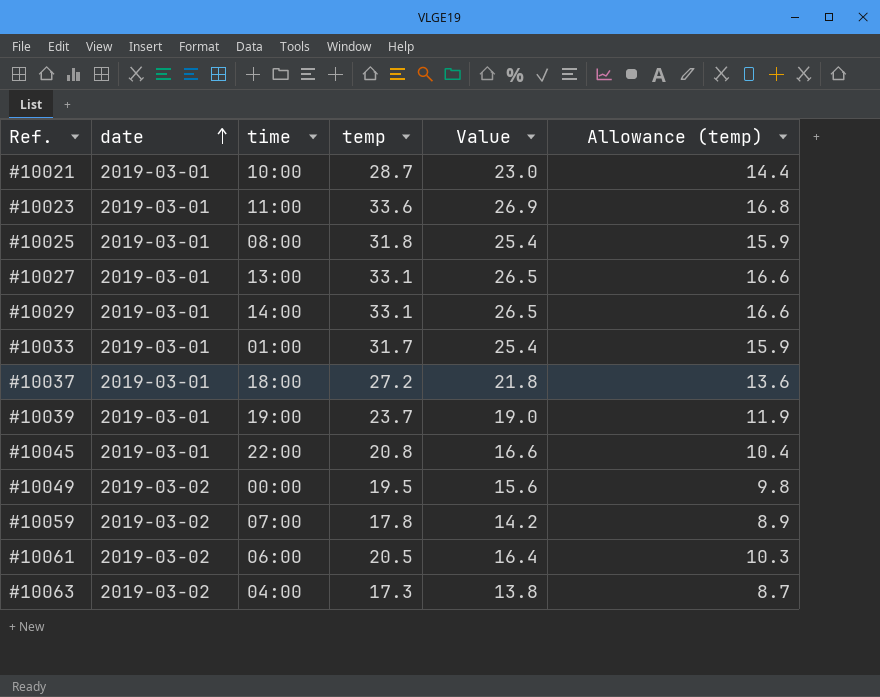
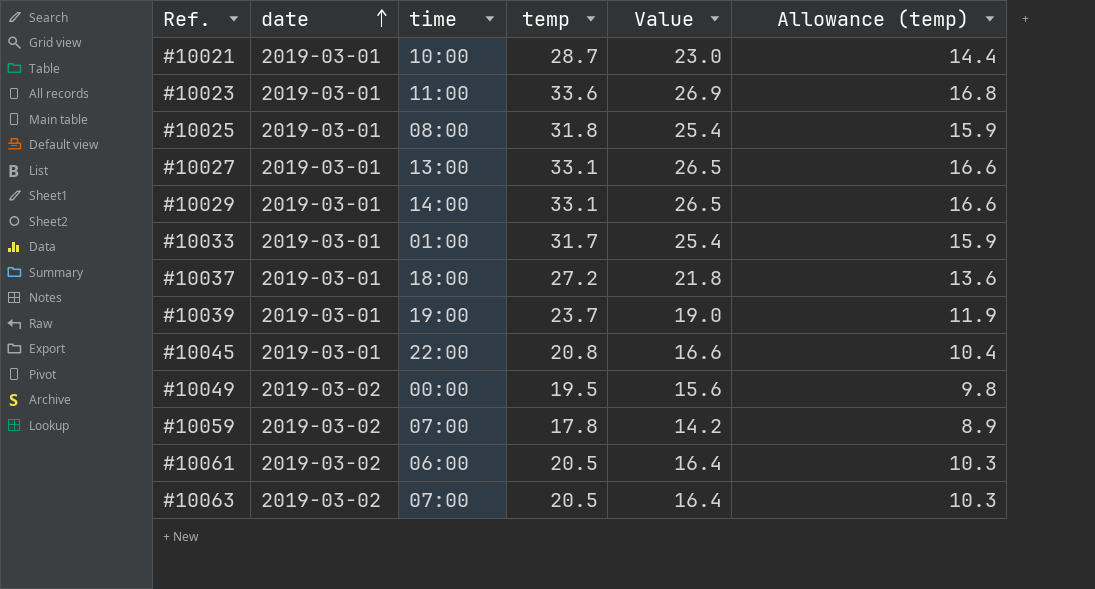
#10063 | time: 04:00 -> 07:00
#10063 | temp: 17.3 -> 20.5
#10063 | Value: 13.8 -> 16.4
#10063 | Allowance (temp): 8.7 -> 10.3

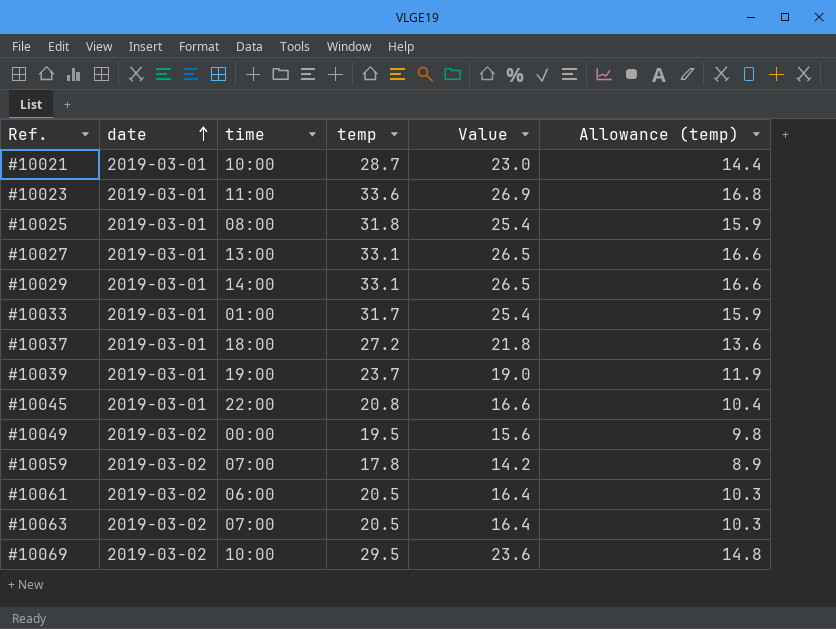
row #10069: none -> 2019-03-02 | 10:00 | 29.5 | 23.6 | 14.8

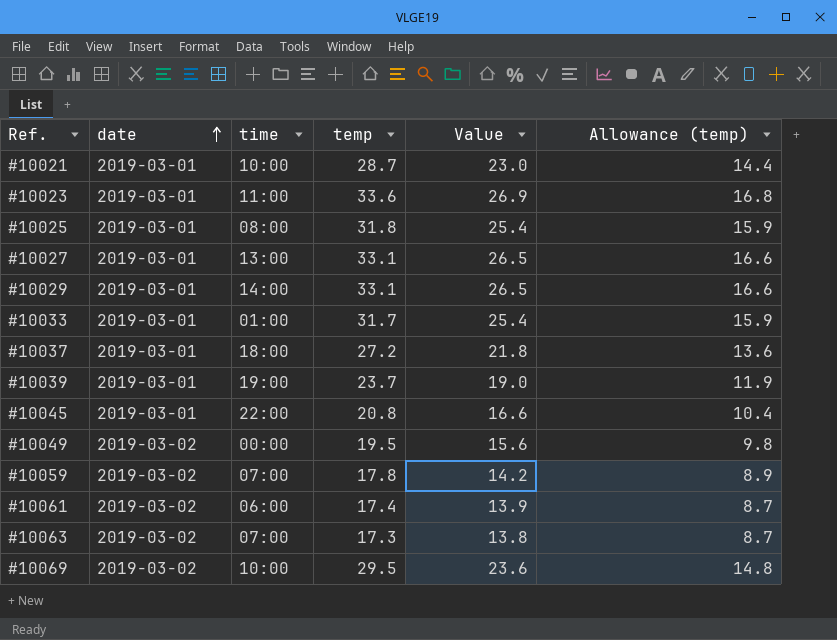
#10061 | temp: 20.5 -> 17.4
#10061 | Value: 16.4 -> 13.9
#10061 | Allowance (temp): 10.3 -> 8.7
#10063 | temp: 20.5 -> 17.3
#10063 | Value: 16.4 -> 13.8
#10063 | Allowance (temp): 10.3 -> 8.7

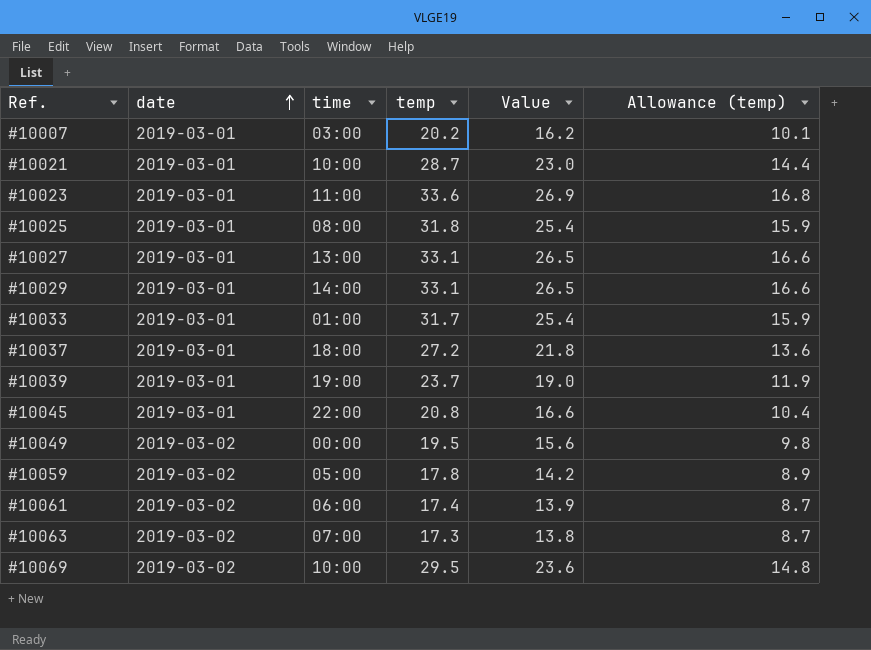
row #10007: none -> 2019-03-01 | 03:00 | 20.2 | 16.2 | 10.1
#10059 | time: 07:00 -> 05:00

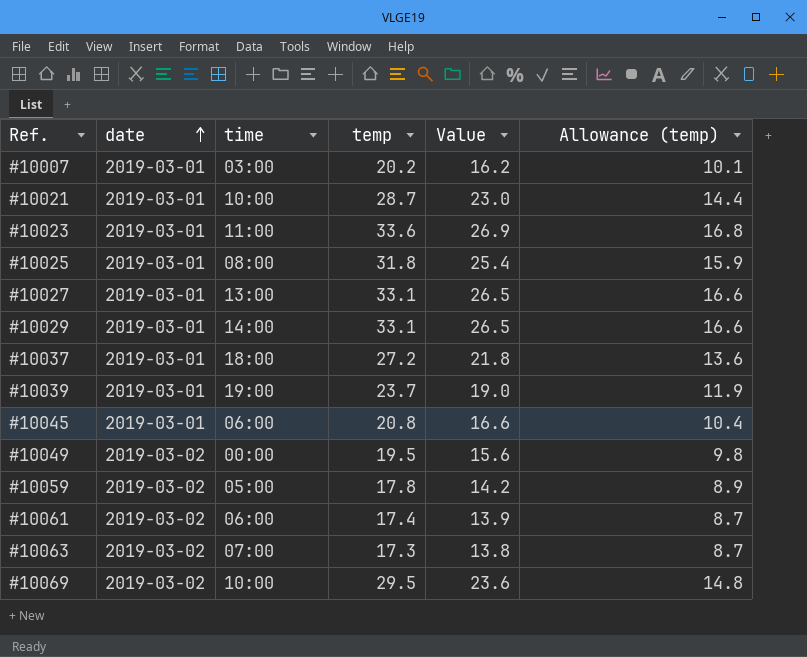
row #10033: 2019-03-01 | 01:00 | 31.7 | 25.4 | 15.9 -> none
#10045 | time: 22:00 -> 06:00

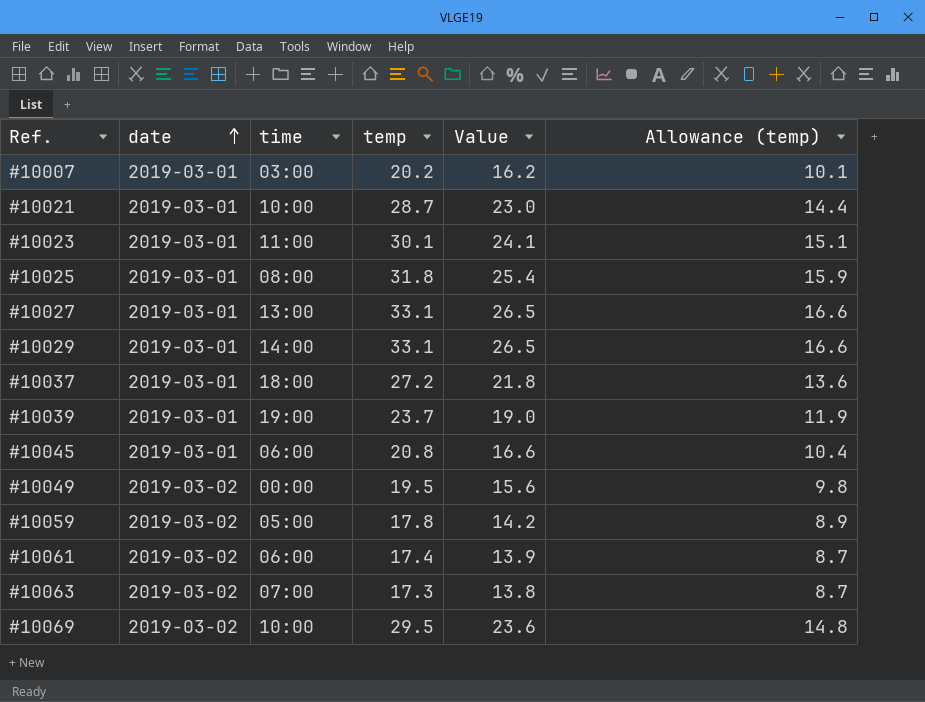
#10023 | temp: 33.6 -> 30.1
#10023 | Value: 26.9 -> 24.1
#10023 | Allowance (temp): 16.8 -> 15.1

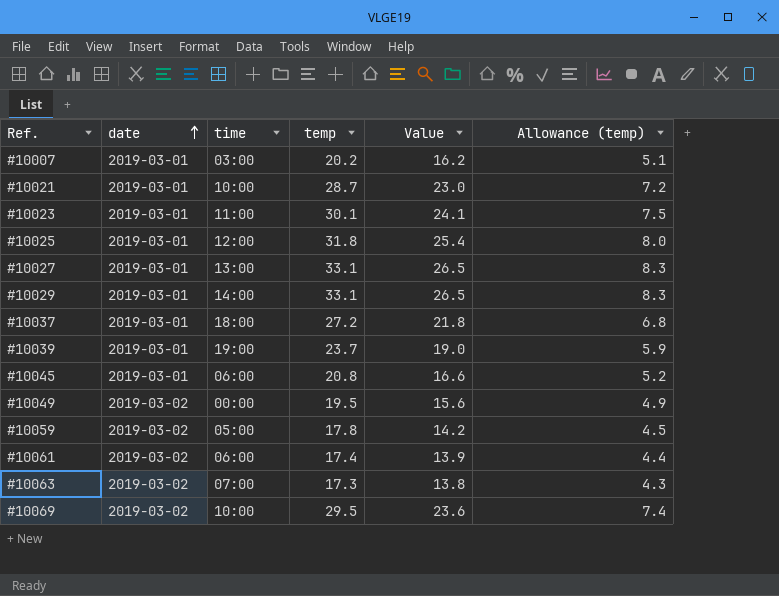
column Allowance (temp) | formula: [temp] * 0.5 -> [temp] * 0.25
#10025 | time: 08:00 -> 12:00

